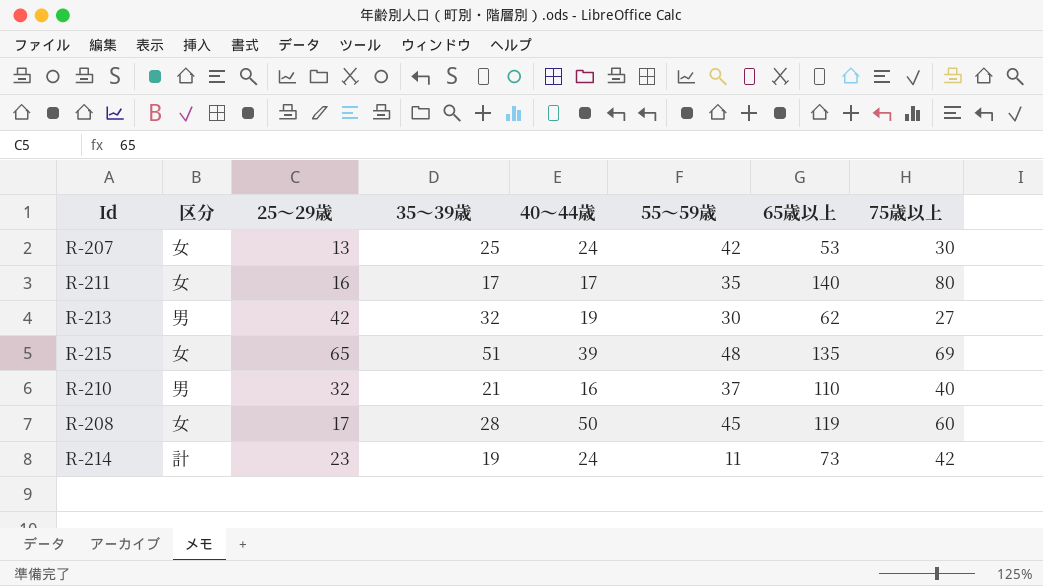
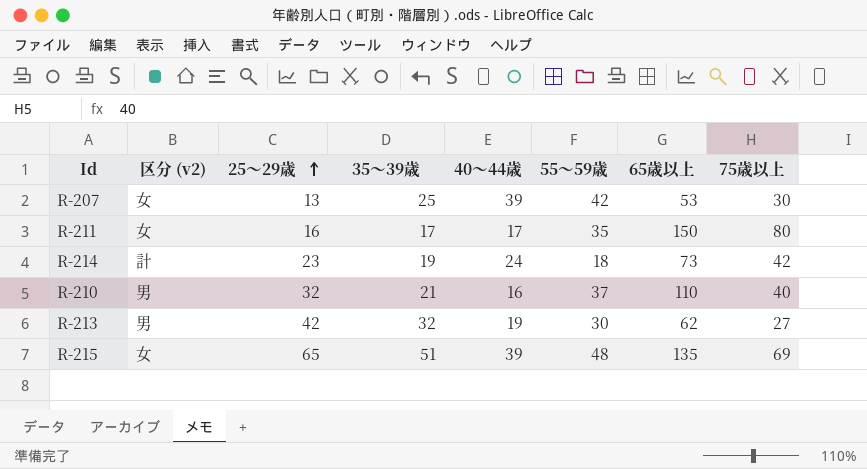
row order: none -> 25～29歳 ascending
column name: 区分 -> 区分 (v2)
row R-208: 女 | 17 | 28 | 50 | 45 | 119 | 60 -> none
R-207 | 40～44歳: 24 -> 39
R-211 | 65歳以上: 140 -> 150
R-214 | 55～59歳: 11 -> 18

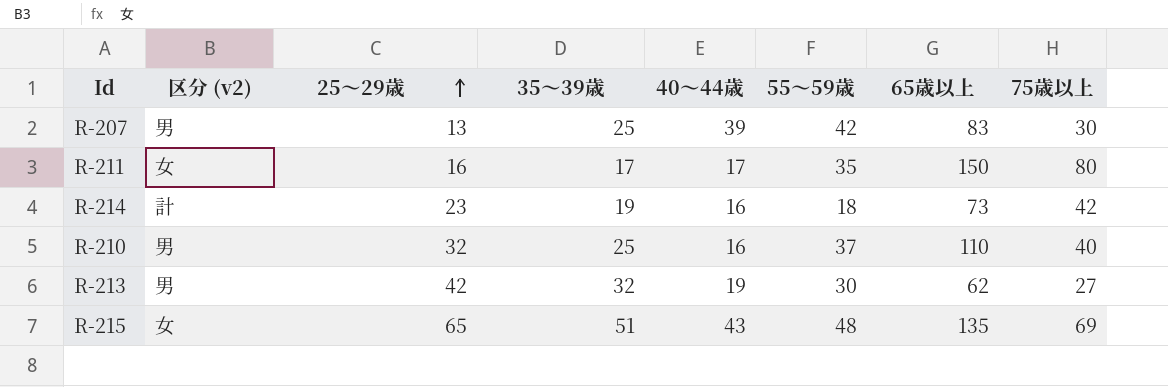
R-207 | 区分 (v2): 女 -> 男
R-207 | 65歳以上: 53 -> 83
R-214 | 40～44歳: 24 -> 16
R-210 | 35～39歳: 21 -> 25
R-215 | 40～44歳: 39 -> 43

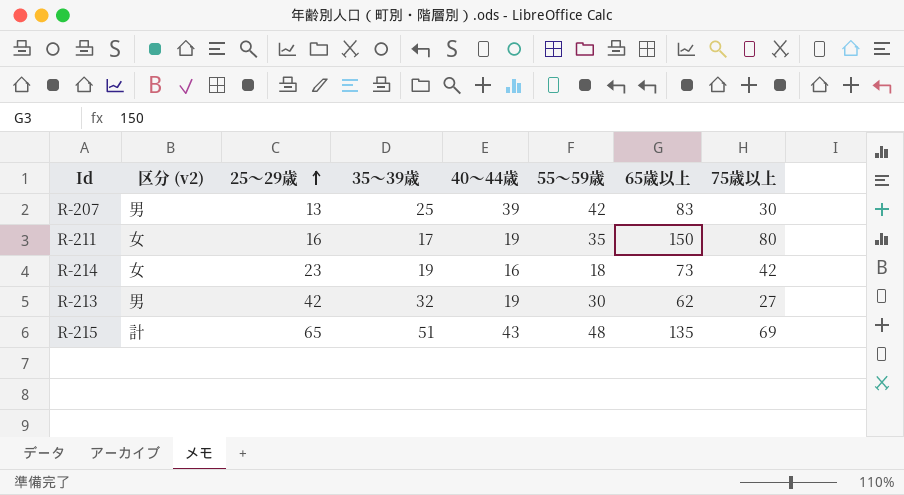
row R-210: 男 | 32 | 25 | 16 | 37 | 110 | 40 -> none
R-211 | 40～44歳: 17 -> 19
R-214 | 区分 (v2): 計 -> 女
R-215 | 区分 (v2): 女 -> 計

